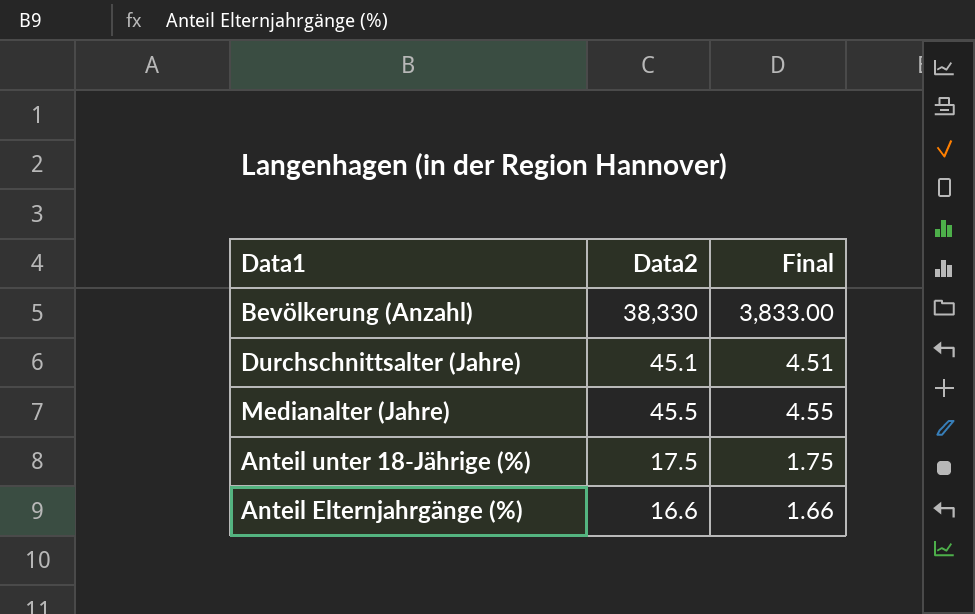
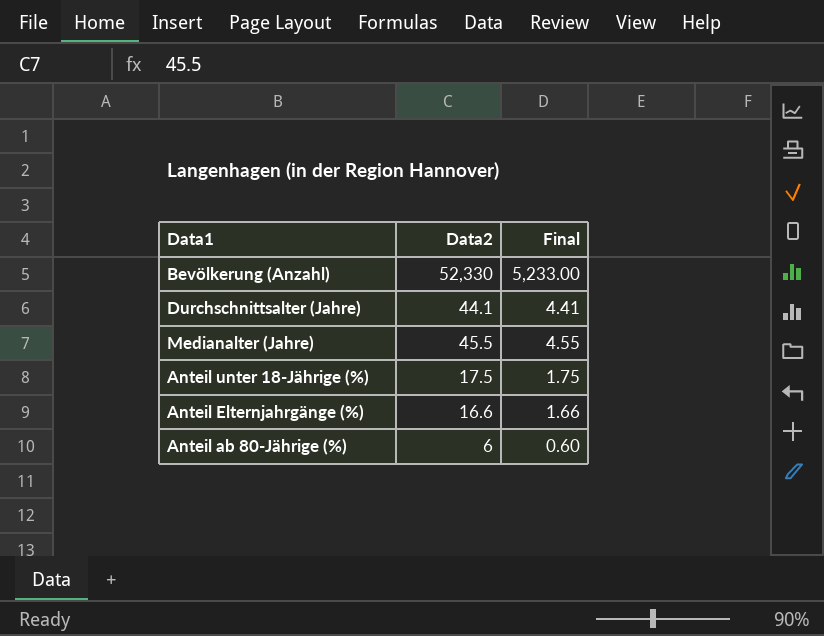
Bevölkerung (Anzahl) | Data2: 38,330 -> 52,330
Bevölkerung (Anzahl) | Final: 3,833.00 -> 5,233.00
Durchschnittsalter (Jahre) | Data2: 45.1 -> 44.1
Durchschnittsalter (Jahre) | Final: 4.51 -> 4.41
row Anteil ab 80-Jährige (%): none -> 6 | 0.60

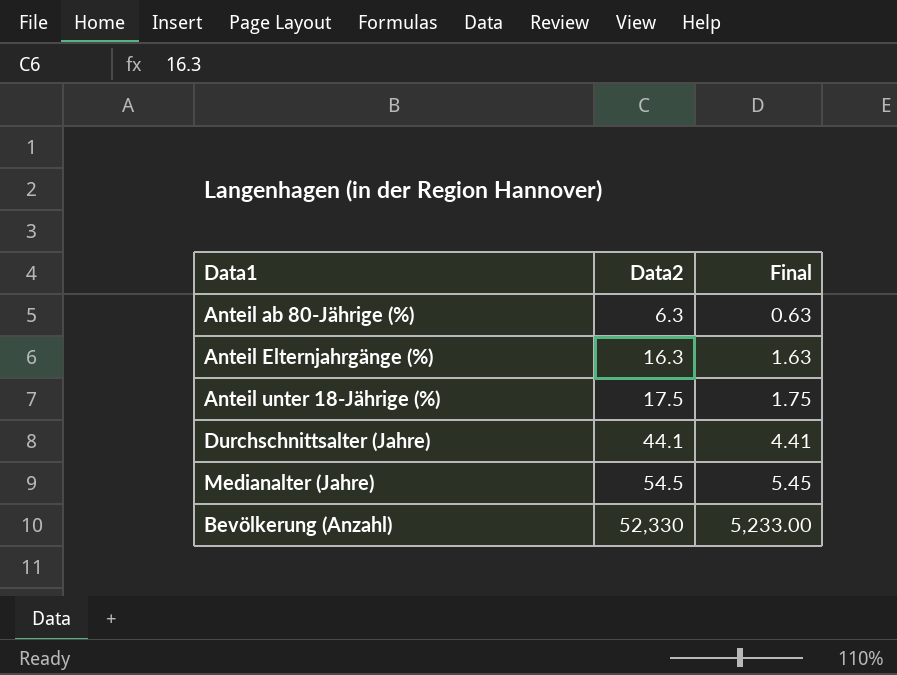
row order: none -> Data2 ascending
Anteil ab 80-Jährige (%) | Data2: 6 -> 6.3
Anteil ab 80-Jährige (%) | Final: 0.60 -> 0.63
Anteil Elternjahrgänge (%) | Data2: 16.6 -> 16.3
Anteil Elternjahrgänge (%) | Final: 1.66 -> 1.63
Medianalter (Jahre) | Data2: 45.5 -> 54.5
Medianalter (Jahre) | Final: 4.55 -> 5.45

